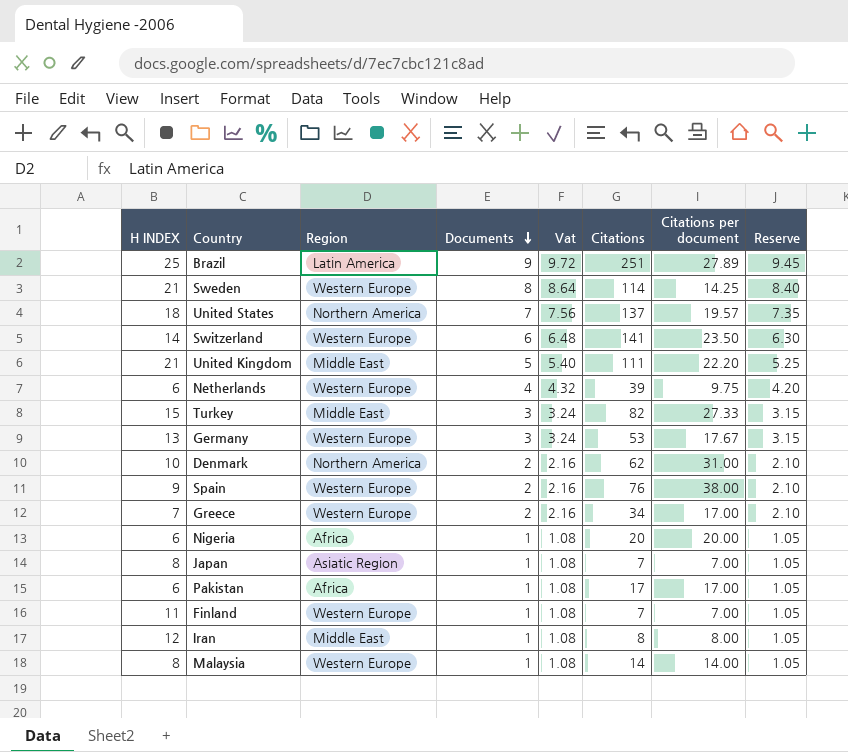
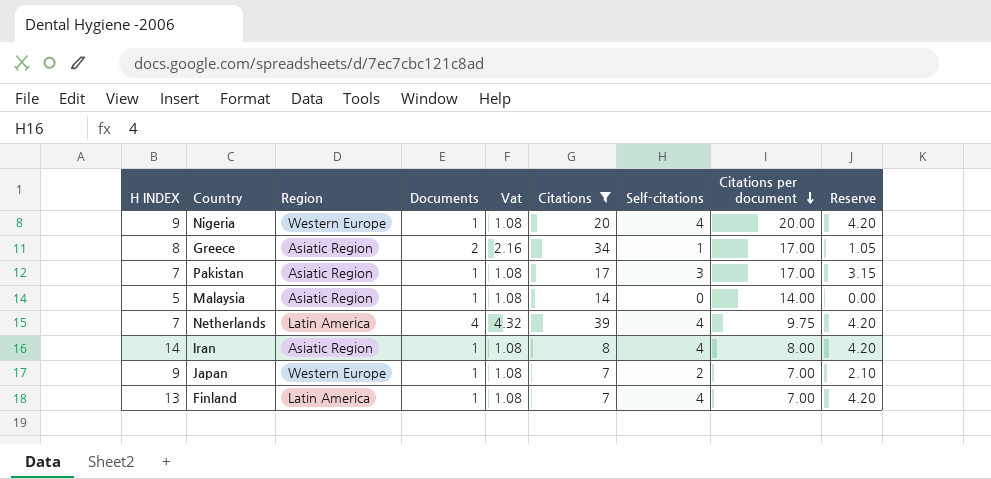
filter: none -> Citations <= 39
row order: Documents descending -> Citations per document descending
column Self-citations | position: none -> 7
column Reserve | formula: [Documents] * 1.05 -> [Self-citations] * 1.05
Nigeria | H INDEX: 6 -> 9
Nigeria | Region: Africa -> Western Europe
Greece | H INDEX: 7 -> 8
Greece | Region: Western Europe -> Asiatic Region
Pakistan | H INDEX: 6 -> 7
Pakistan | Region: Africa -> Asiatic Region
Malaysia | H INDEX: 8 -> 5
Malaysia | Region: Western Europe -> Asiatic Region
Netherlands | H INDEX: 6 -> 7
Netherlands | Region: Western Europe -> Latin America
Iran | H INDEX: 12 -> 14
Iran | Region: Middle East -> Asiatic Region
Japan | H INDEX: 8 -> 9
Japan | Region: Asiatic Region -> Western Europe
Finland | H INDEX: 11 -> 13
Finland | Region: Western Europe -> Latin America

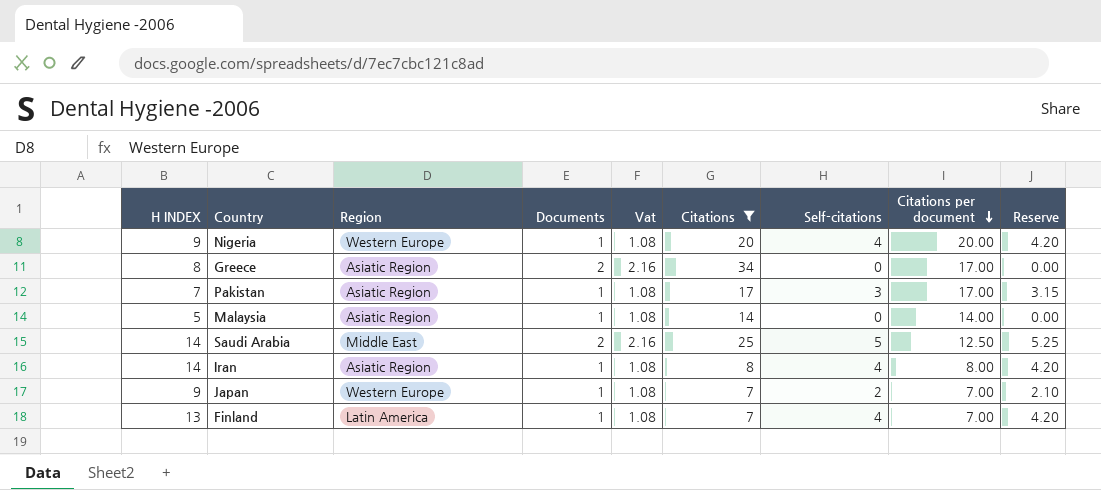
row Netherlands: 7 | Latin America | 4 | 4.32 | 39 | 4 | 9.75 | 4.20 -> none
Greece | Self-citations: 1 -> 0
Greece | Reserve: 1.05 -> 0.00
row Saudi Arabia: none -> 14 | Middle East | 2 | 2.16 | 25 | 5 | 12.50 | 5.25

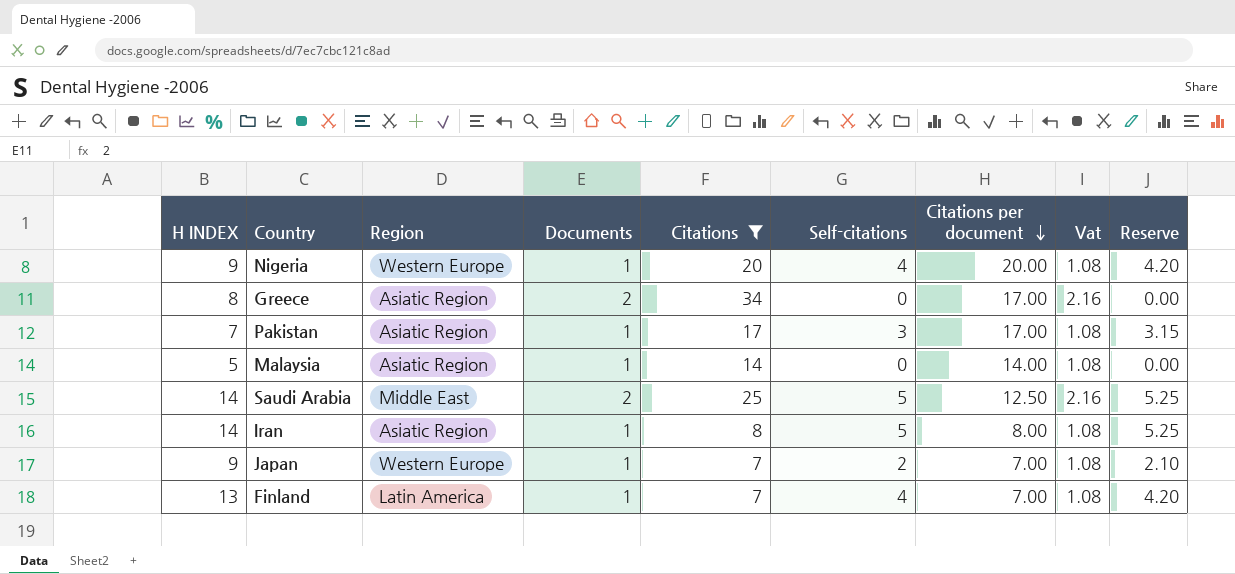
column Vat | position: 5 -> 8
Iran | Self-citations: 4 -> 5
Iran | Reserve: 4.20 -> 5.25

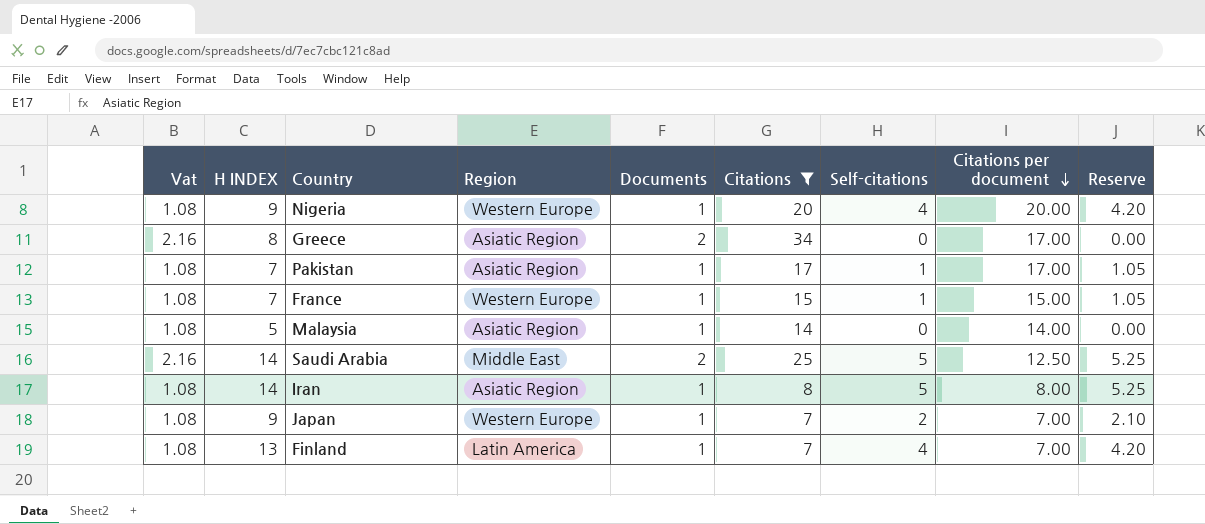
column Vat | position: 8 -> 1
Pakistan | Self-citations: 3 -> 1
Pakistan | Reserve: 3.15 -> 1.05
row France: none -> 1.08 | 7 | Western Europe | 1 | 15 | 1 | 15.00 | 1.05

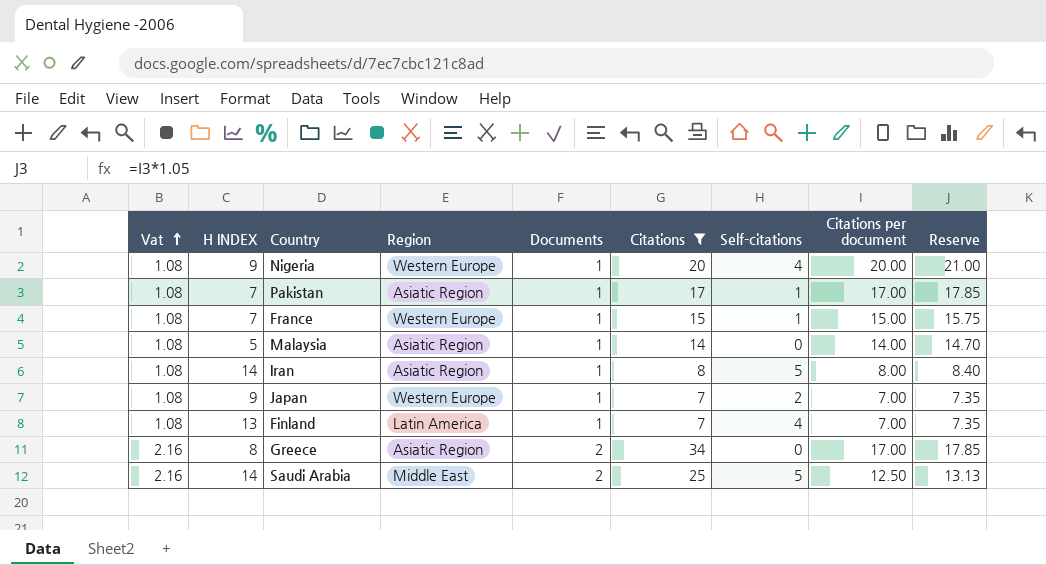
row order: Citations per document descending -> Vat ascending
column Reserve | formula: [Self-citations] * 1.05 -> [Citations per document] * 1.05

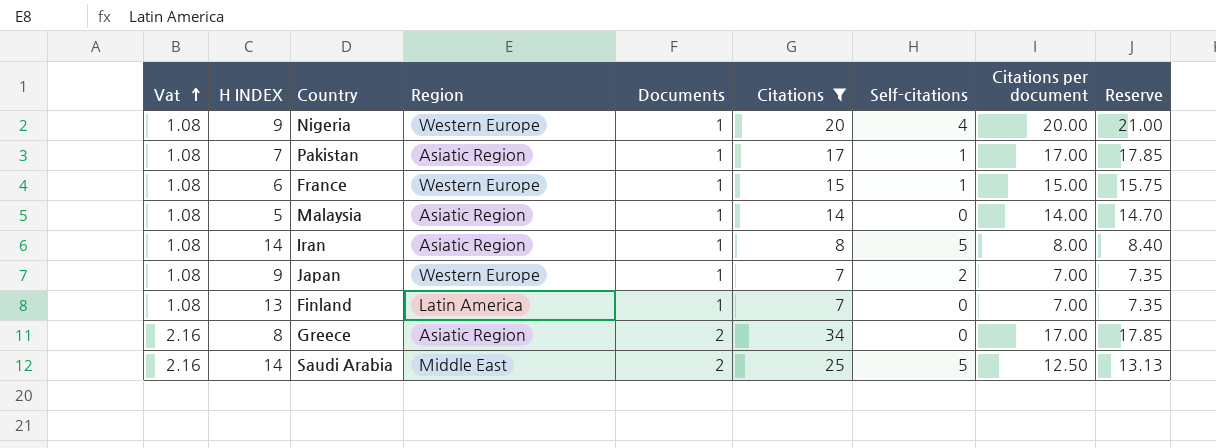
France | H INDEX: 7 -> 6
Finland | Self-citations: 4 -> 0

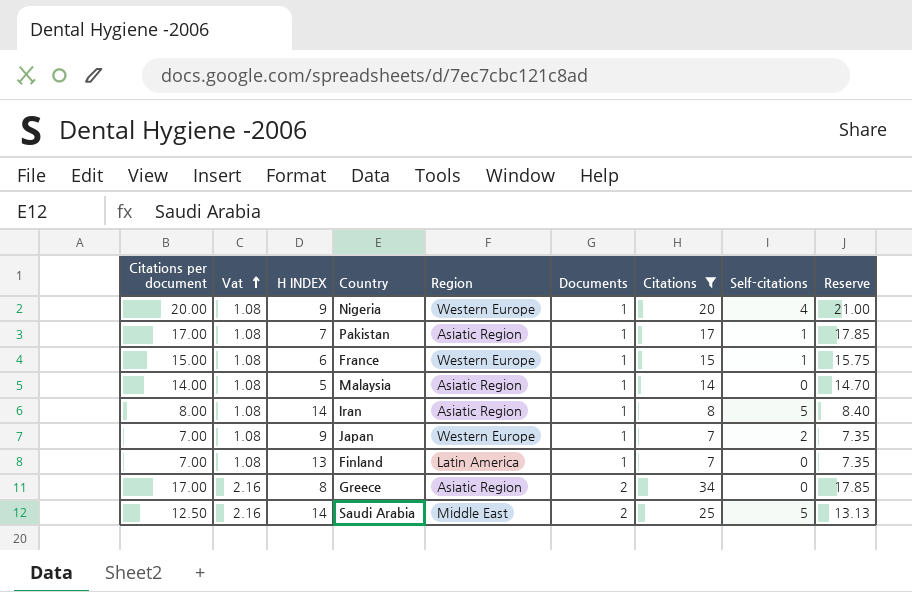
column Citations per document | position: 8 -> 1

